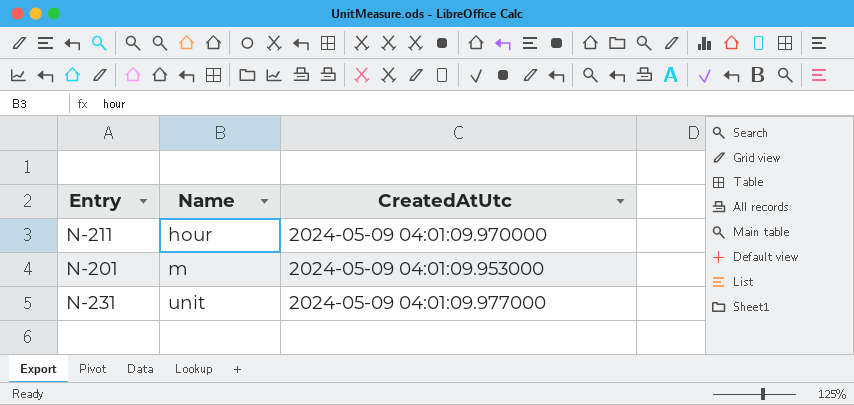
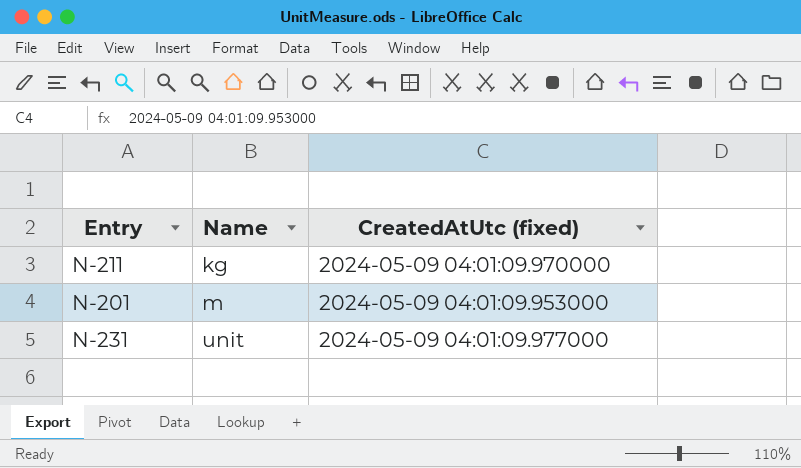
column name: CreatedAtUtc -> CreatedAtUtc (fixed)
N-211 | Name: hour -> kg

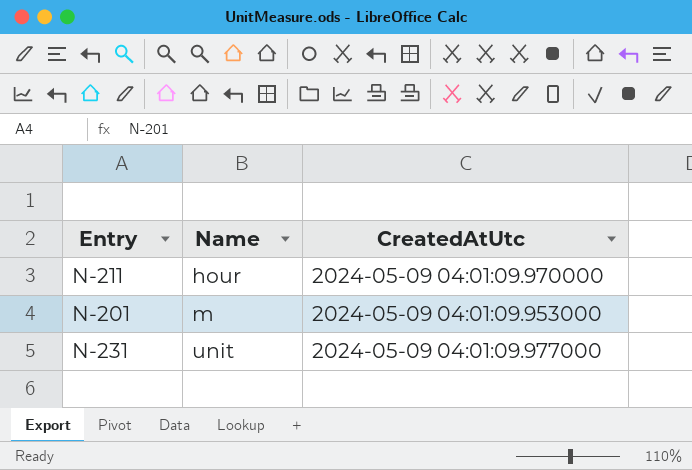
column name: CreatedAtUtc (fixed) -> CreatedAtUtc
N-211 | Name: kg -> hour

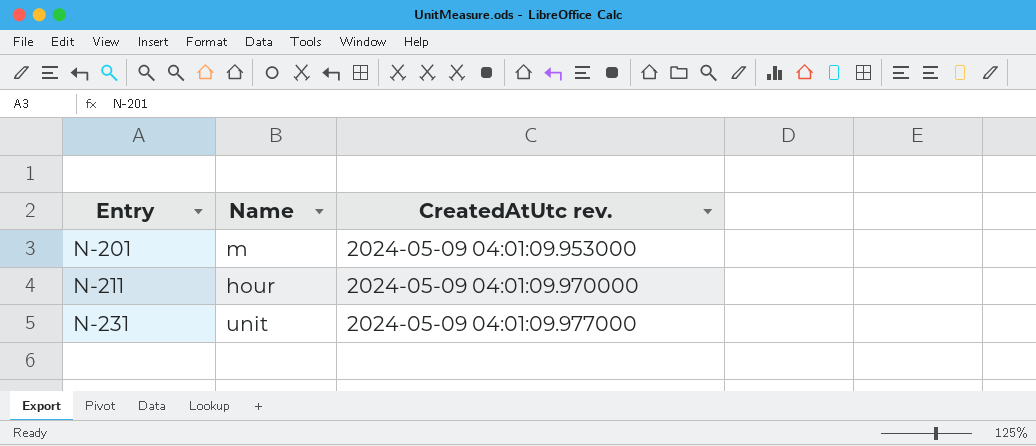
row order: Name ascending -> Entry ascending
column name: CreatedAtUtc -> CreatedAtUtc rev.

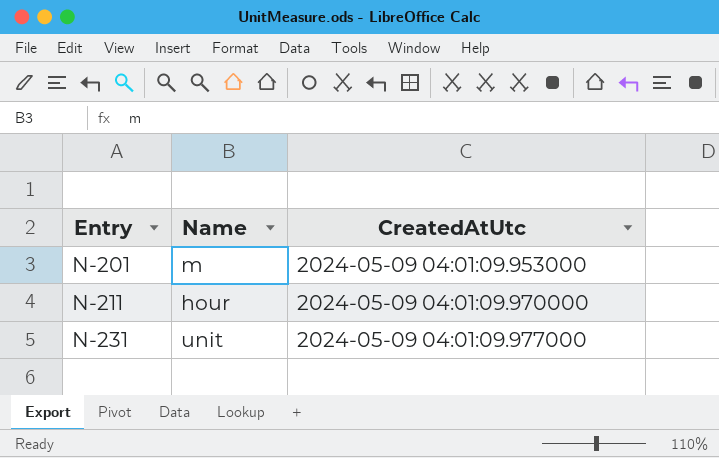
column name: CreatedAtUtc rev. -> CreatedAtUtc

